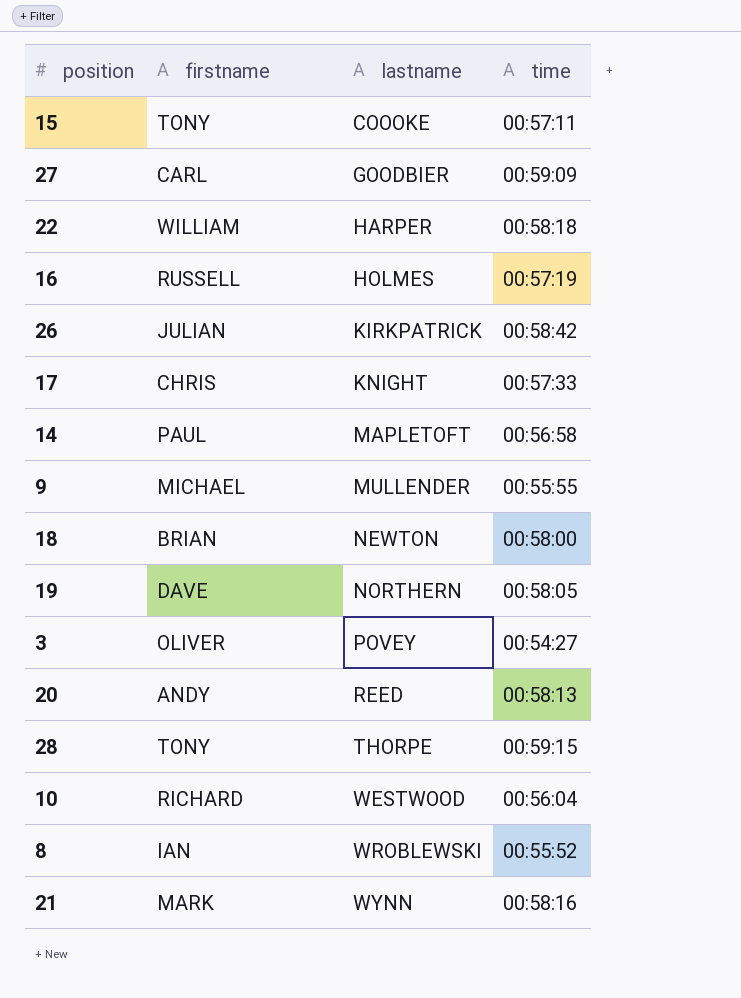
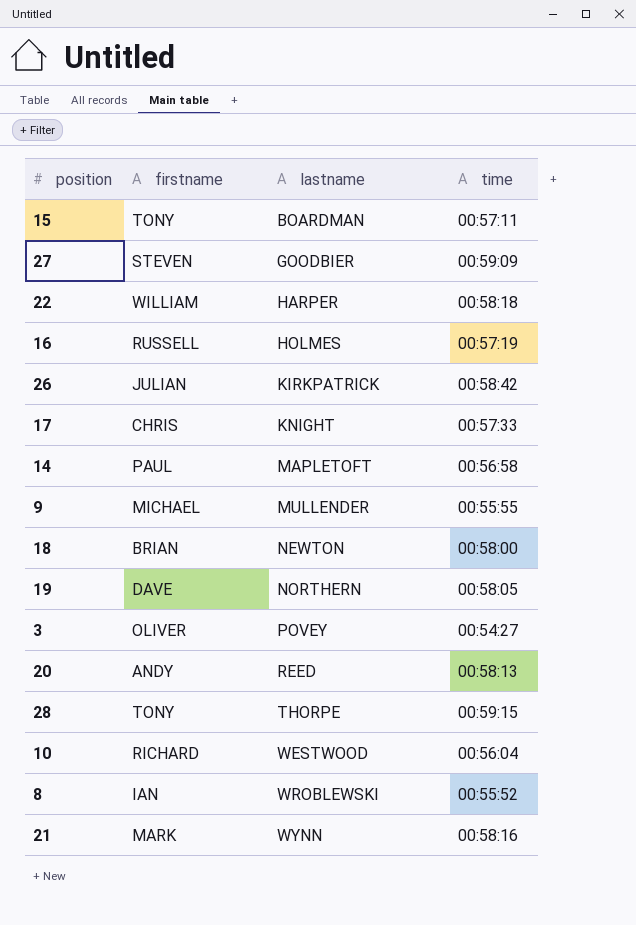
15 | lastname: COOOKE -> BOARDMAN
27 | firstname: CARL -> STEVEN

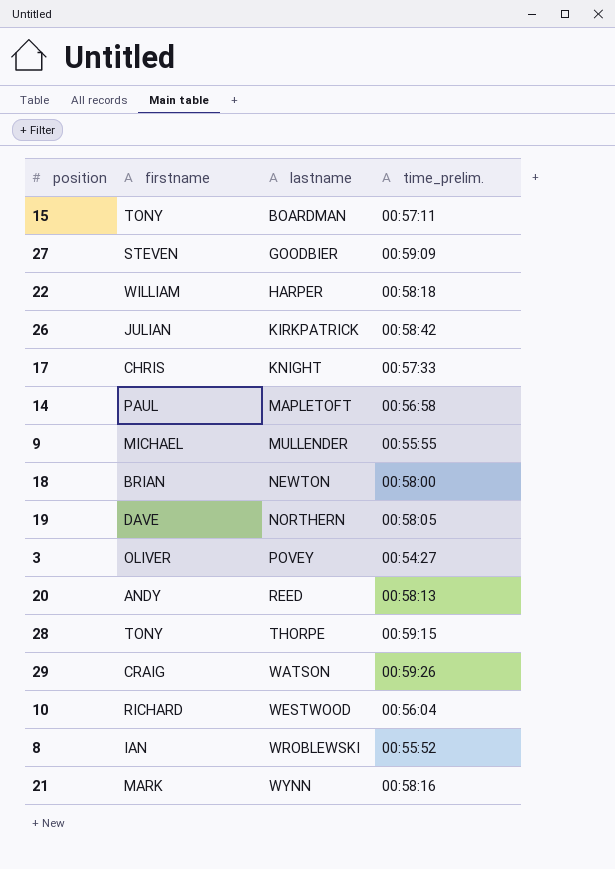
column name: time -> time_prelim.
row 16: RUSSELL | HOLMES | 00:57:19 -> none
row 29: none -> CRAIG | WATSON | 00:59:26

